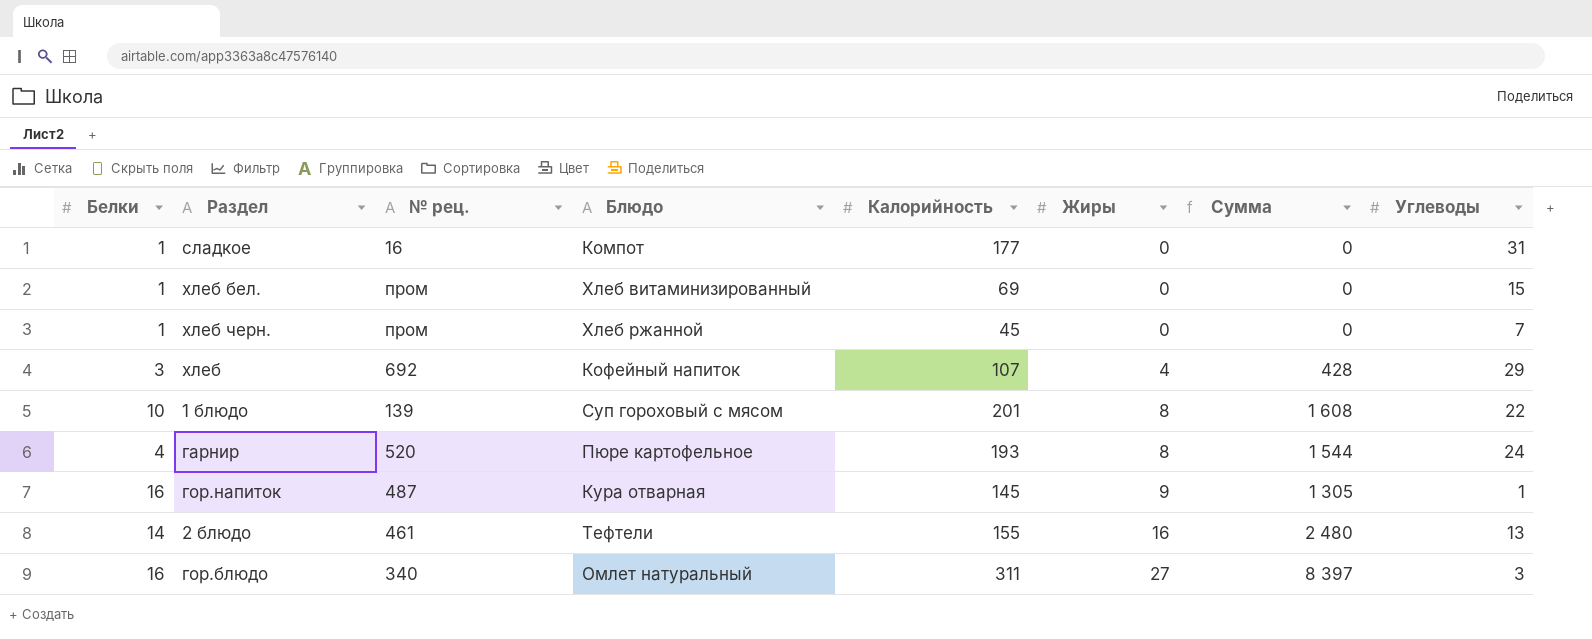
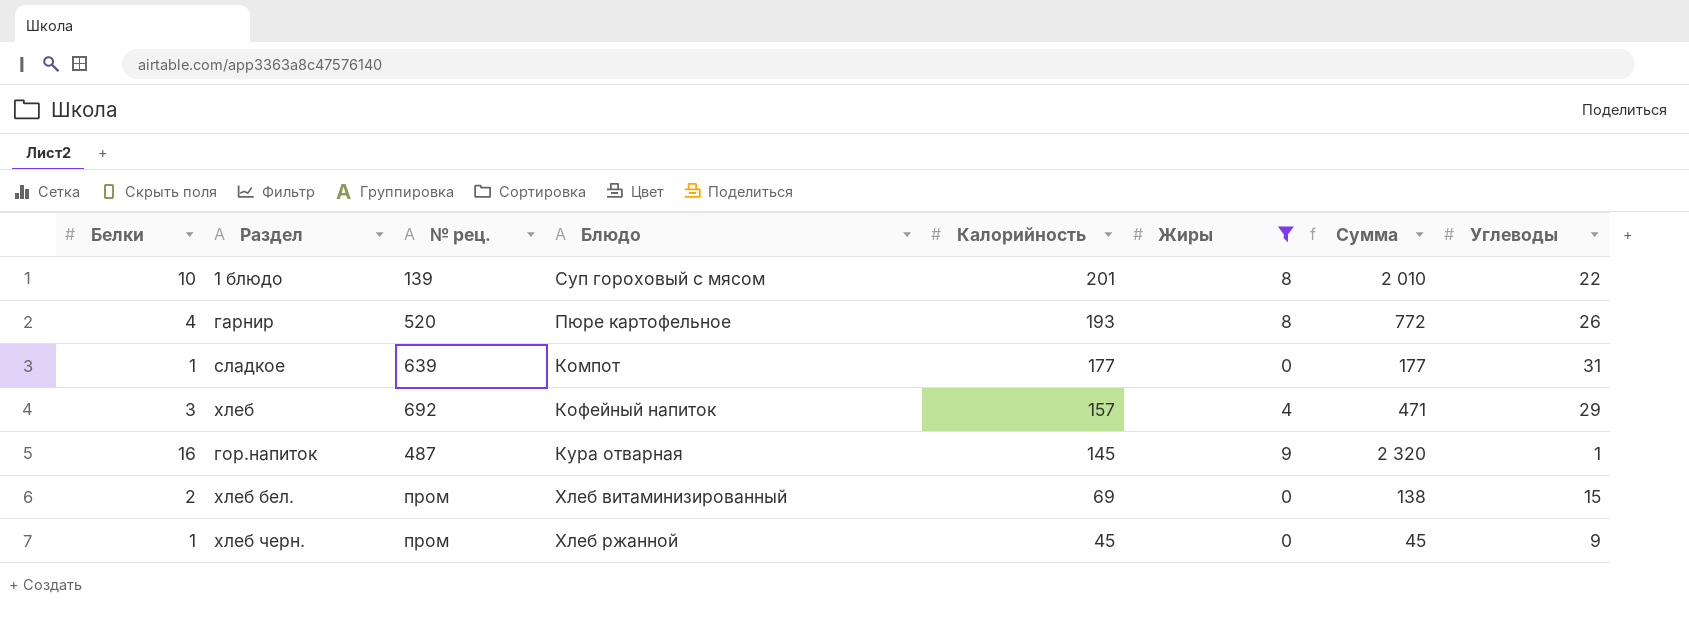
filter: none -> Жиры <= 9
row order: Жиры ascending -> Калорийность descending
column Сумма | formula: [Калорийность] * [Жиры] -> [Белки] * [Калорийность]
гарнир | Углеводы: 24 -> 26
сладкое | № рец.: 16 -> 639
хлеб | Калорийность: 107 -> 157
хлеб бел. | Белки: 1 -> 2
хлеб черн. | Углеводы: 7 -> 9

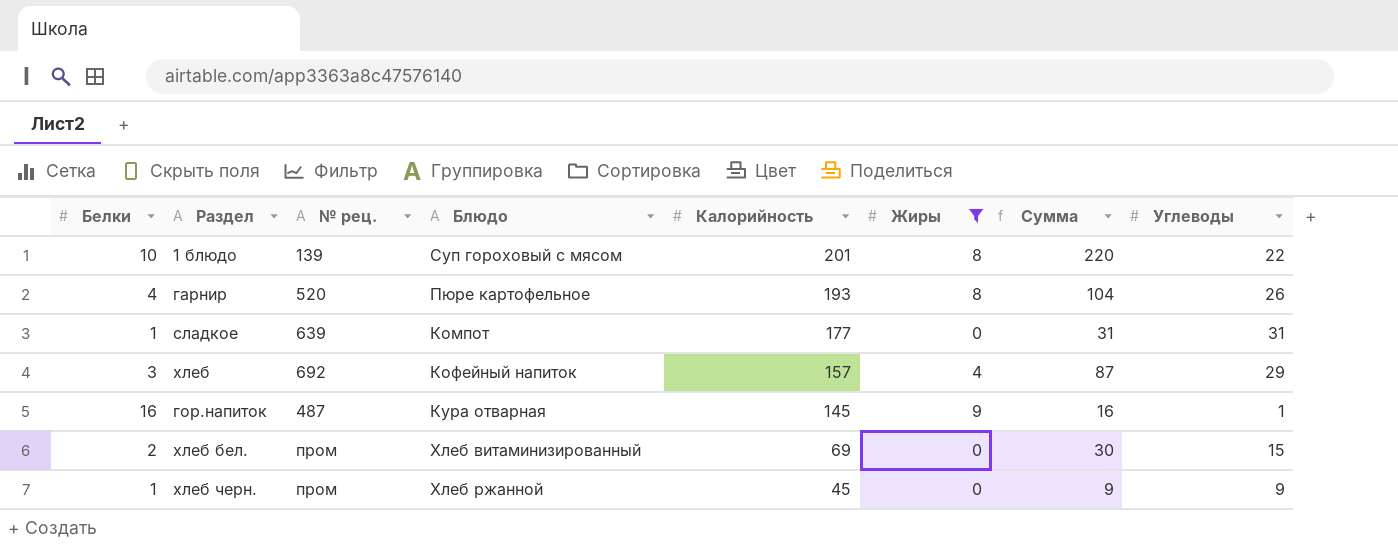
column Сумма | formula: [Белки] * [Калорийность] -> [Белки] * [Углеводы]

